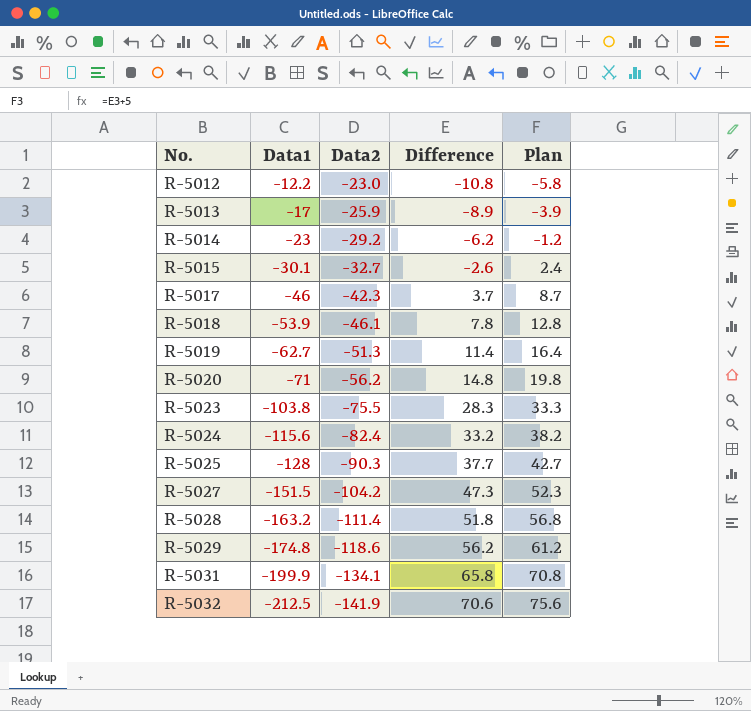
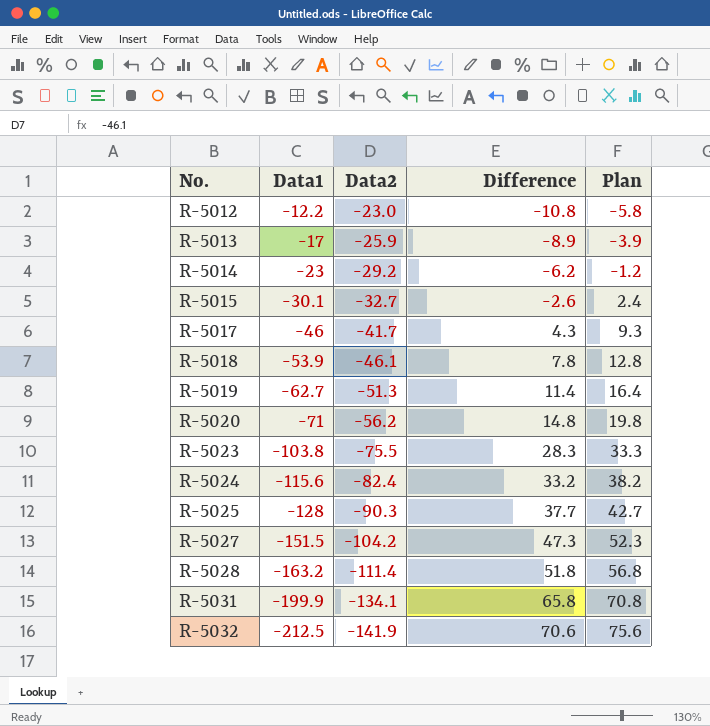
row R-5029: -174.8 | -118.6 | 56.2 | 61.2 -> none
R-5017 | Data2: -42.3 -> -41.7
R-5017 | Difference: 3.7 -> 4.3
R-5017 | Plan: 8.7 -> 9.3

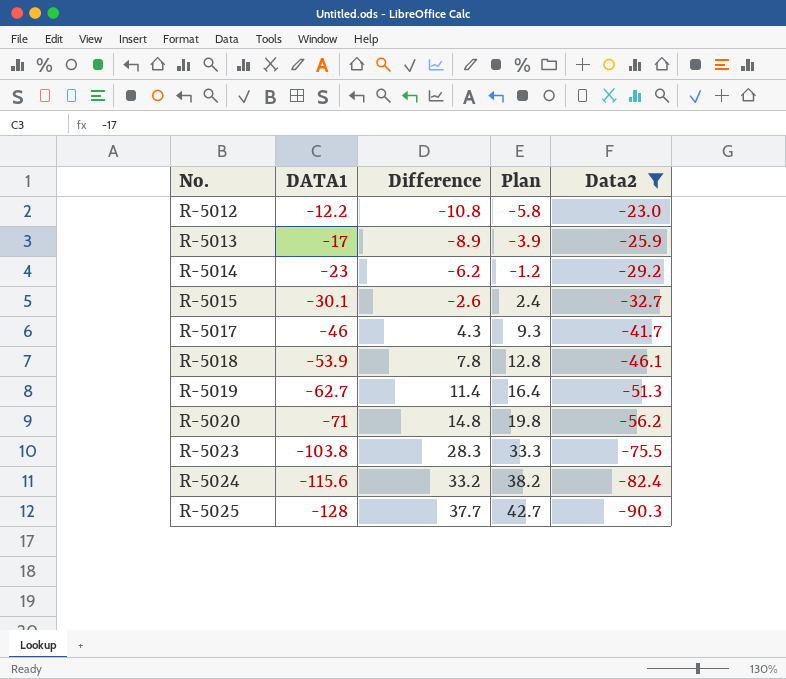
filter: none -> Data2 >= -90.3
column name: Data1 -> DATA1
column Data2 | position: 3 -> 5

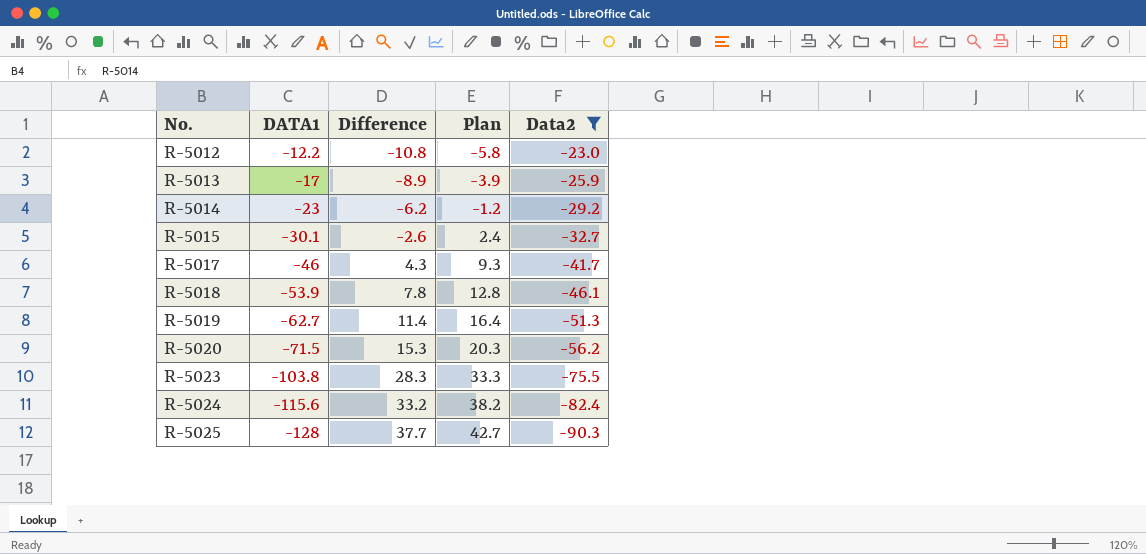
R-5020 | DATA1: -71 -> -71.5
R-5020 | Difference: 14.8 -> 15.3
R-5020 | Plan: 19.8 -> 20.3

